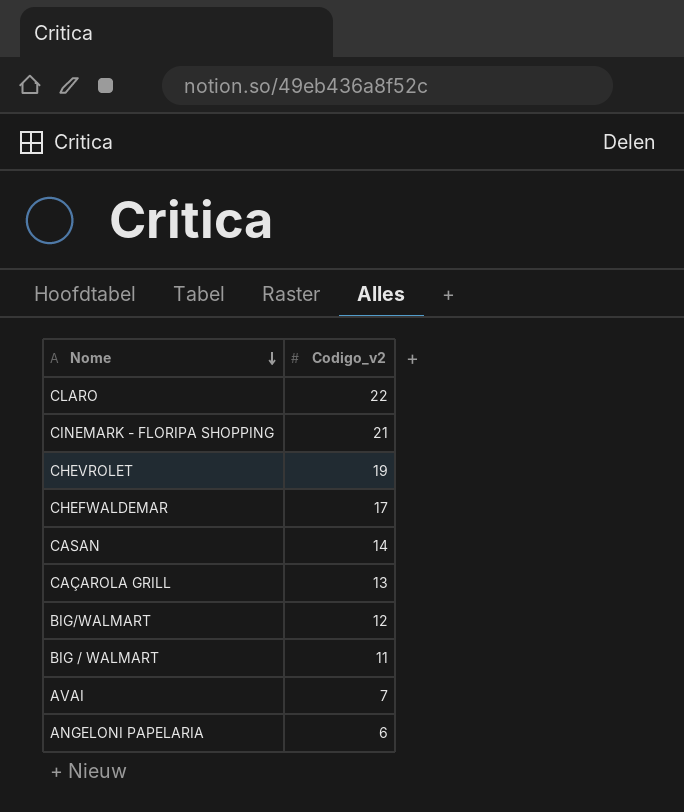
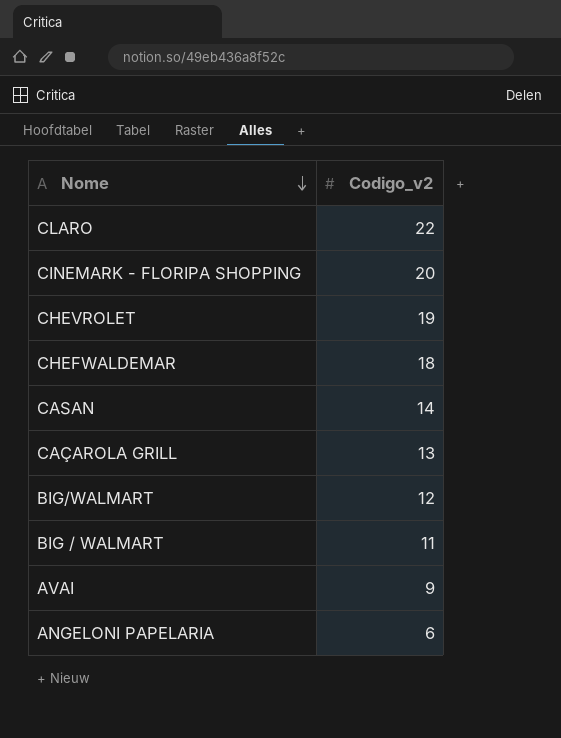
CINEMARK - FLORIPA SHOPPING | Codigo_v2: 21 -> 20
CHEFWALDEMAR | Codigo_v2: 17 -> 18
AVAI | Codigo_v2: 7 -> 9

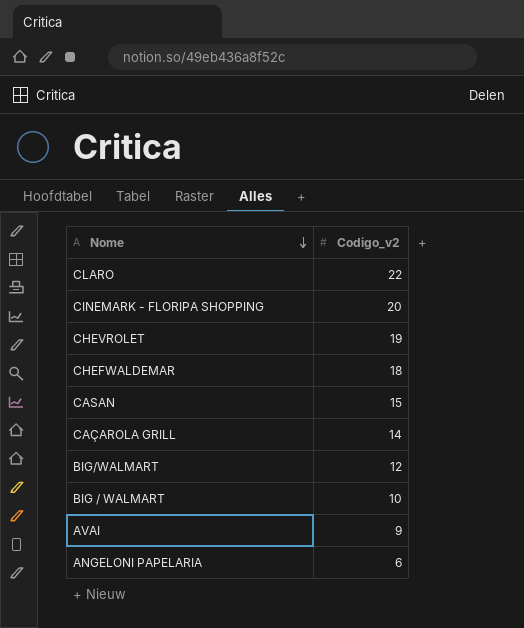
CASAN | Codigo_v2: 14 -> 15
CAÇAROLA GRILL | Codigo_v2: 13 -> 14
BIG / WALMART | Codigo_v2: 11 -> 10

